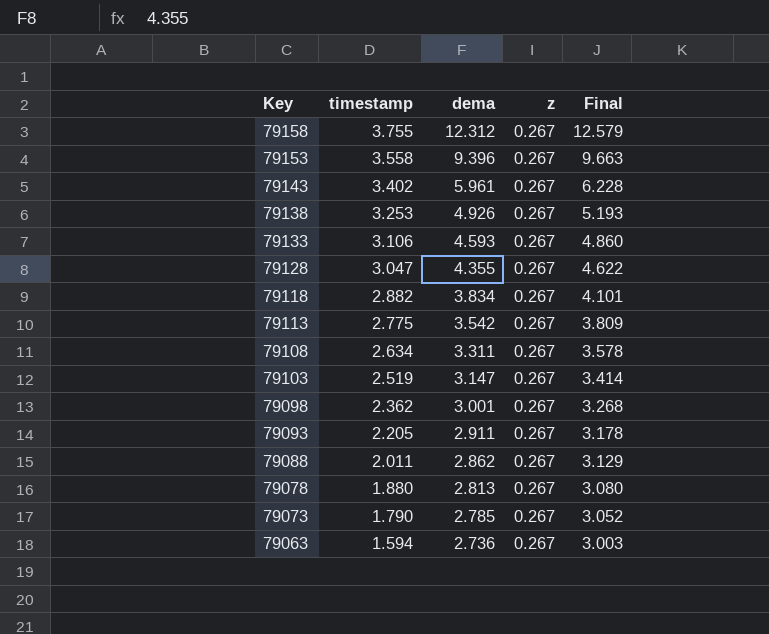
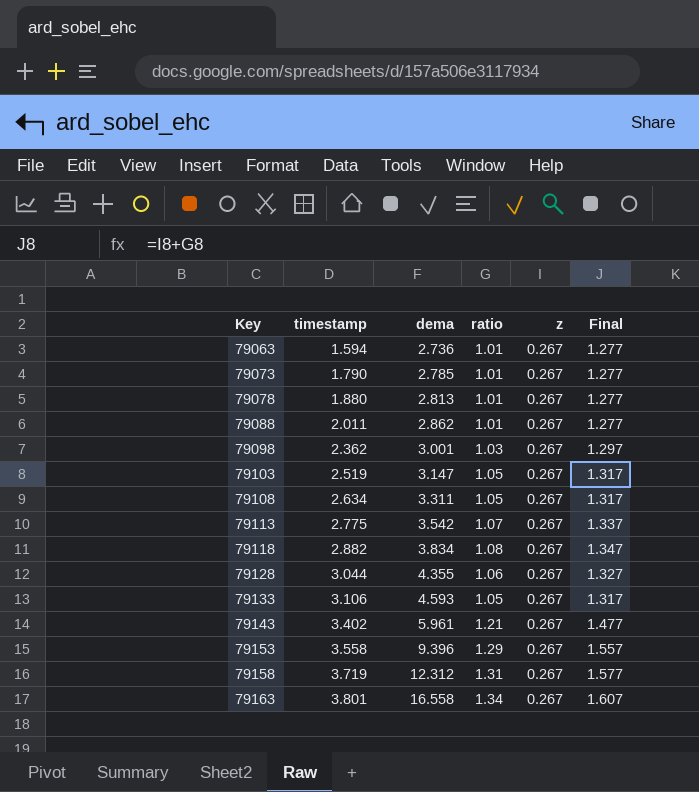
row order: Key descending -> Key ascending
column ratio | position: none -> 4
column Final | formula: [dema] + [z] -> [ratio] + [z]
row 79138: 3.253 | 4.926 | 0.267 | 5.193 -> none
row 79093: 2.205 | 2.911 | 0.267 | 3.178 -> none
79128 | timestamp: 3.047 -> 3.044
79158 | timestamp: 3.755 -> 3.719
row 79163: none -> 3.801 | 16.558 | 1.34 | 0.267 | 1.607

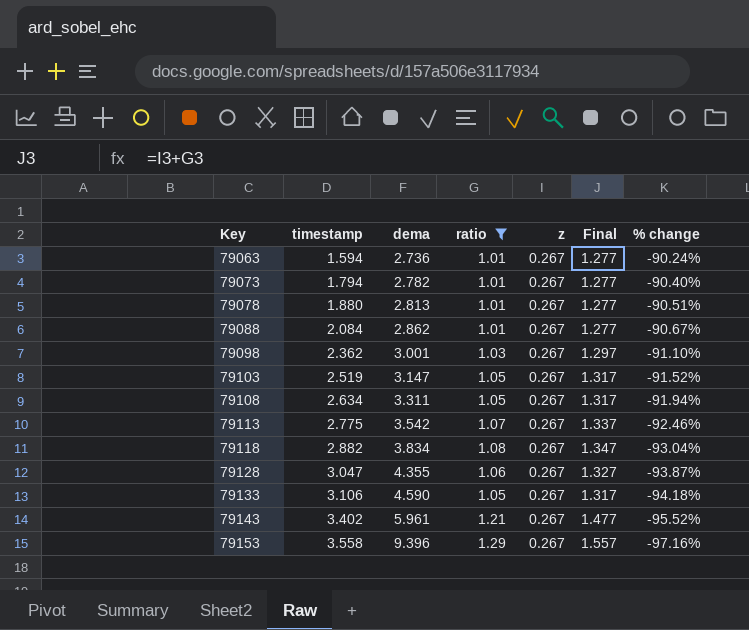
filter: none -> ratio <= 1.29
column % change | formula: none -> ([z] - [dema]) / [dema]
79073 | timestamp: 1.790 -> 1.794
79073 | dema: 2.785 -> 2.782
79088 | timestamp: 2.011 -> 2.084
79128 | timestamp: 3.044 -> 3.047
79133 | dema: 4.593 -> 4.590

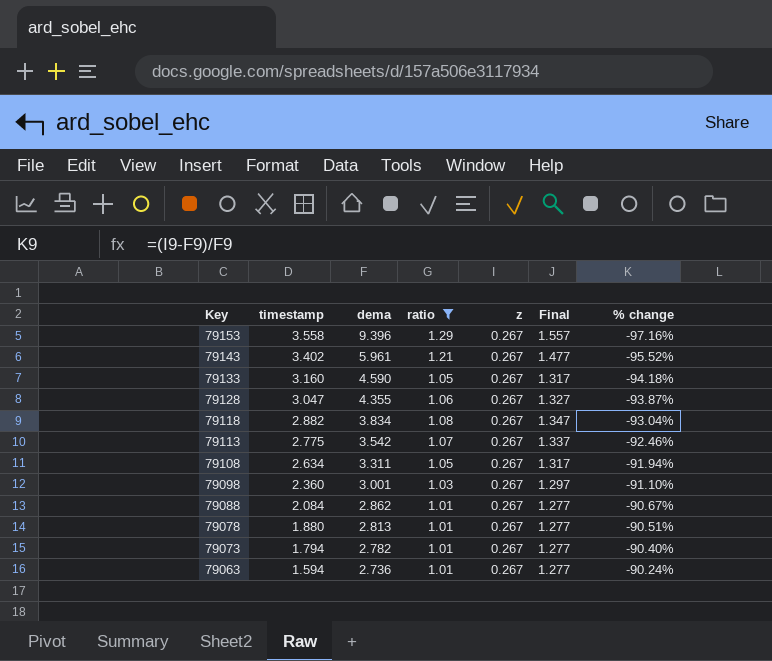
row order: Key ascending -> Key descending
row 79103: 2.519 | 3.147 | 1.05 | 0.267 | 1.317 | -91.52% -> none
79133 | timestamp: 3.106 -> 3.160
79098 | timestamp: 2.362 -> 2.360

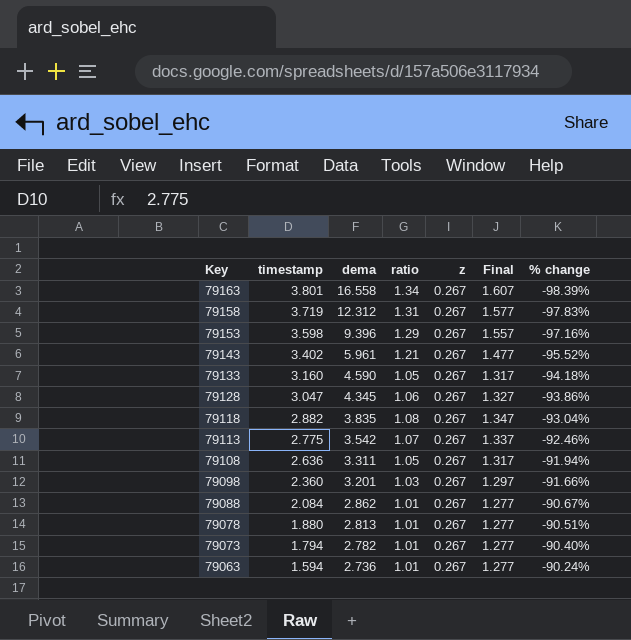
filter: ratio <= 1.29 -> none
79153 | timestamp: 3.558 -> 3.598
79128 | dema: 4.355 -> 4.345
79128 | % change: -93.87% -> -93.86%
79118 | dema: 3.834 -> 3.835
79108 | timestamp: 2.634 -> 2.636
79098 | dema: 3.001 -> 3.201
79098 | % change: -91.10% -> -91.66%

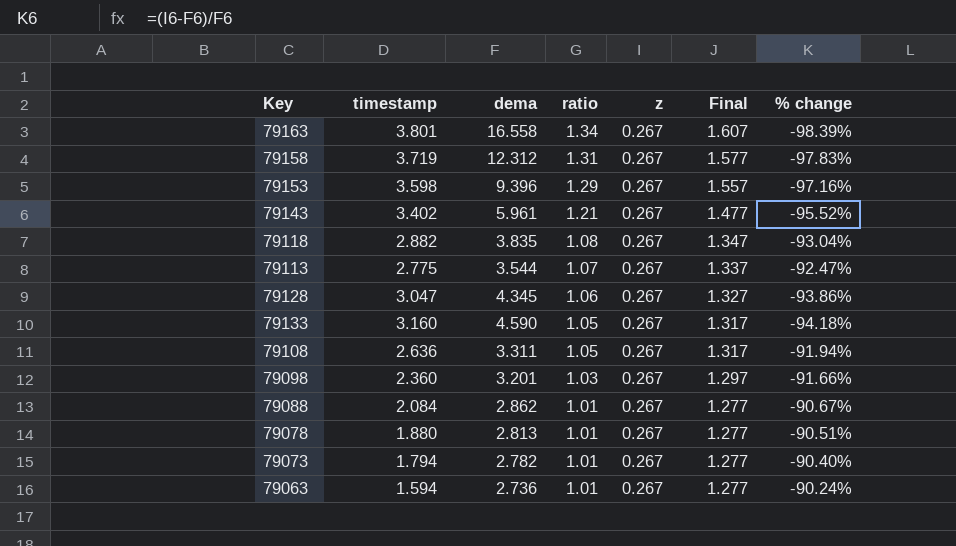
row order: Key descending -> ratio descending
79113 | dema: 3.542 -> 3.544
79113 | % change: -92.46% -> -92.47%

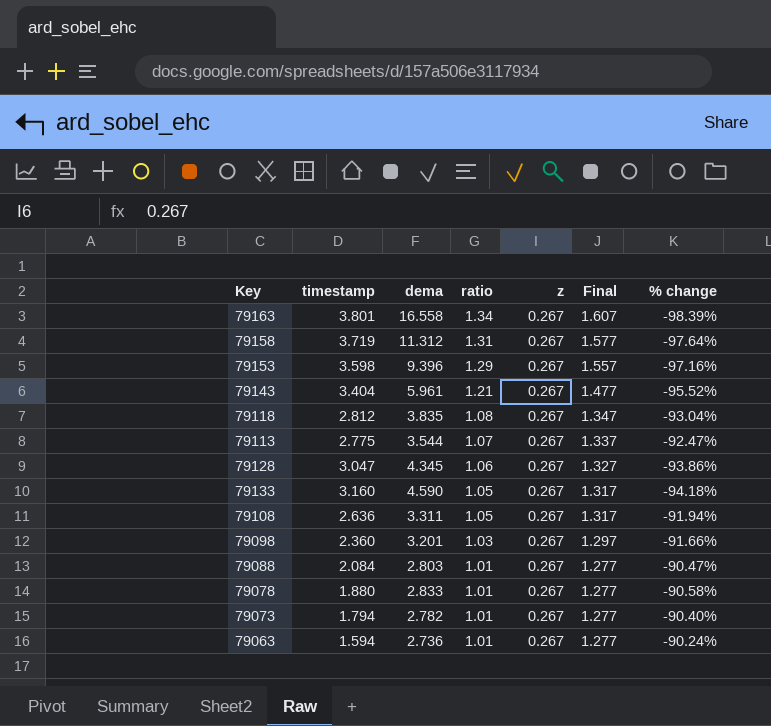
79158 | dema: 12.312 -> 11.312
79158 | % change: -97.83% -> -97.64%
79143 | timestamp: 3.402 -> 3.404
79118 | timestamp: 2.882 -> 2.812
79088 | dema: 2.862 -> 2.803
79088 | % change: -90.67% -> -90.47%
79078 | dema: 2.813 -> 2.833
79078 | % change: -90.51% -> -90.58%

